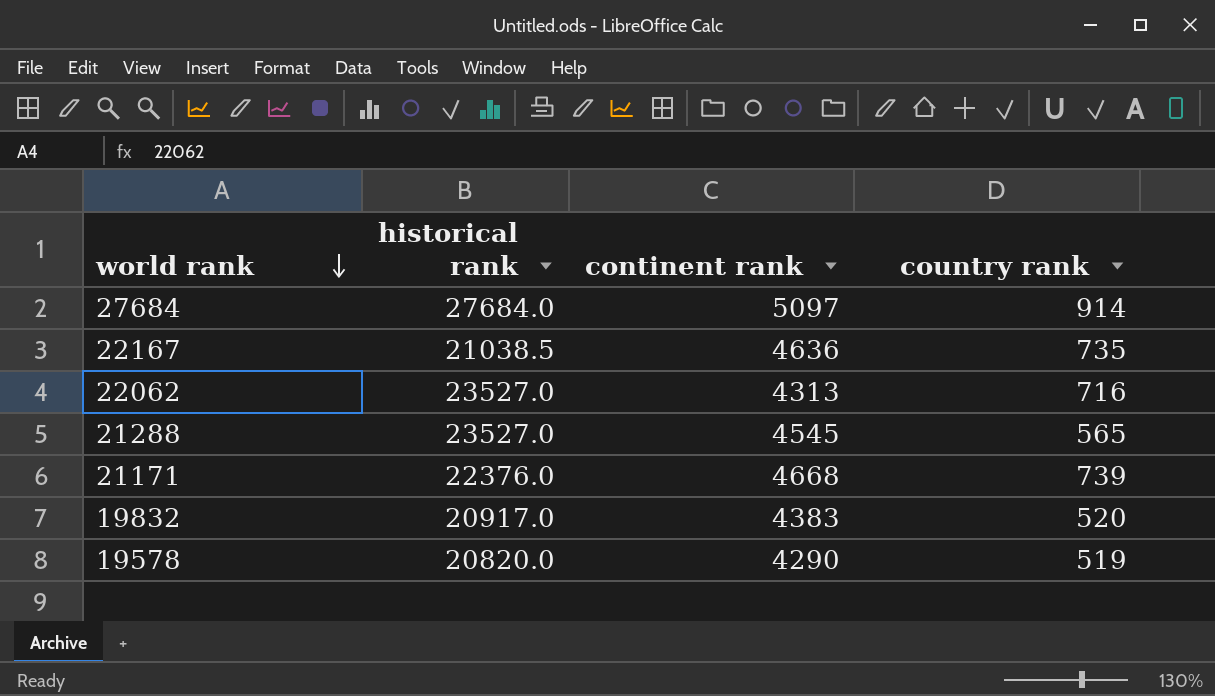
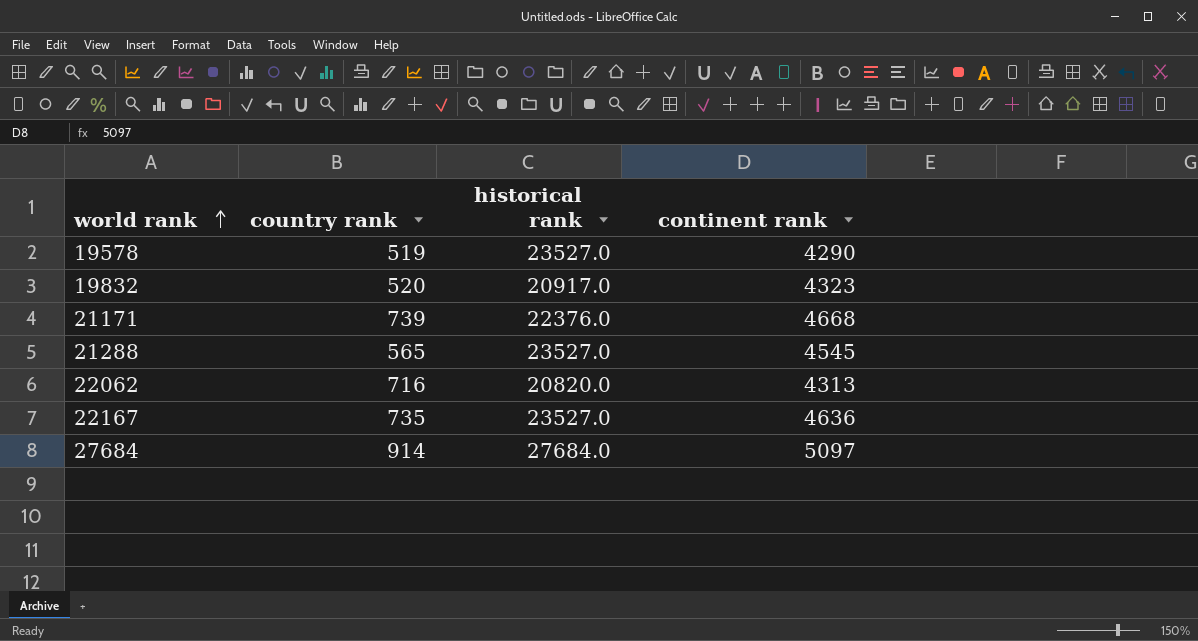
row order: world rank descending -> world rank ascending
column country rank | position: 4 -> 2
19578 | historical rank: 20820.0 -> 23527.0
19832 | continent rank: 4383 -> 4323
22062 | historical rank: 23527.0 -> 20820.0
22167 | historical rank: 21038.5 -> 23527.0

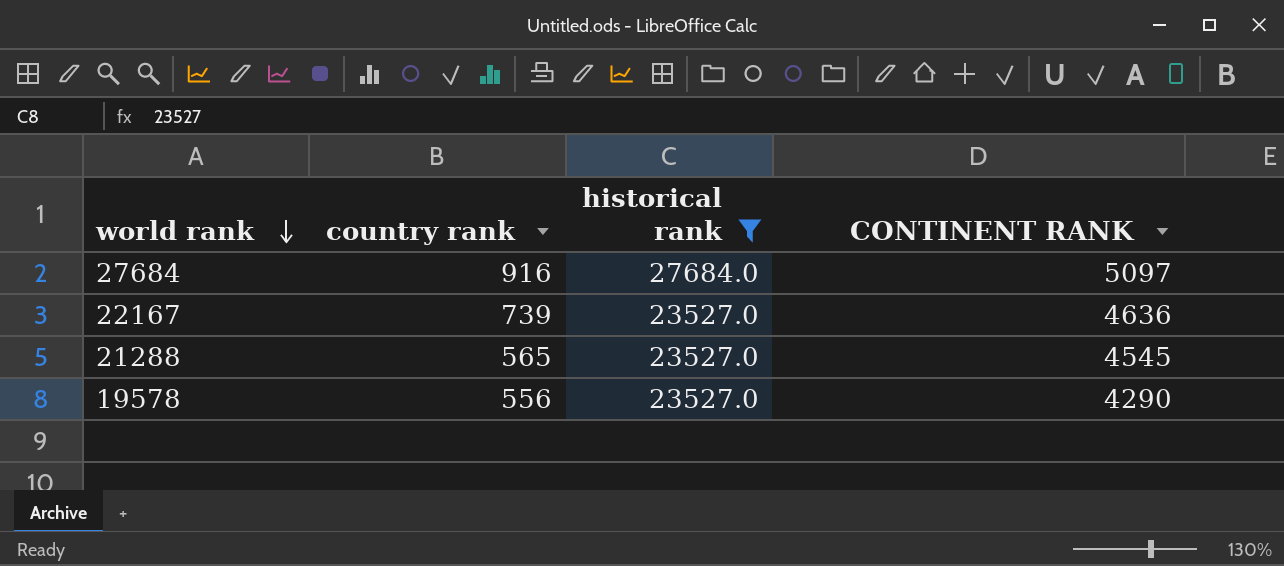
filter: none -> historical rank >= 23527.0
row order: world rank ascending -> world rank descending
column name: continent rank -> CONTINENT RANK
27684 | country rank: 914 -> 916
22167 | country rank: 735 -> 739
19578 | country rank: 519 -> 556

